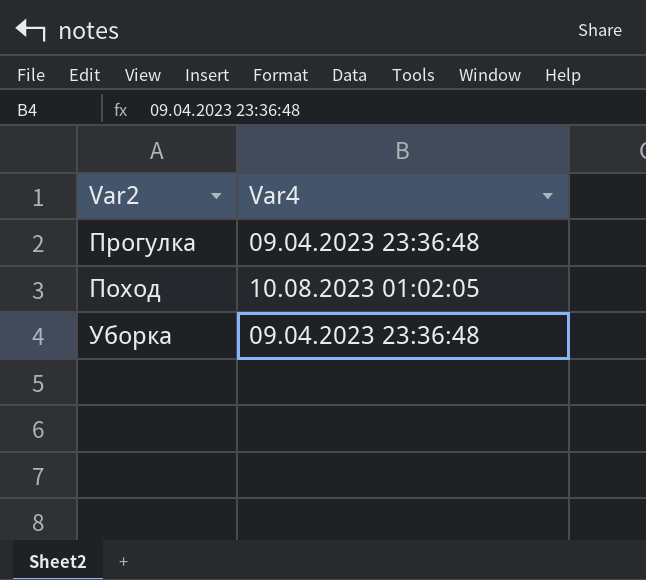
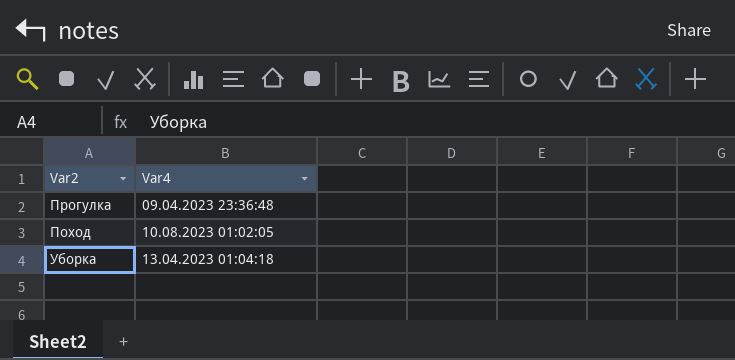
Уборка | Var4: 09.04.2023 23:36:48 -> 13.04.2023 01:04:18

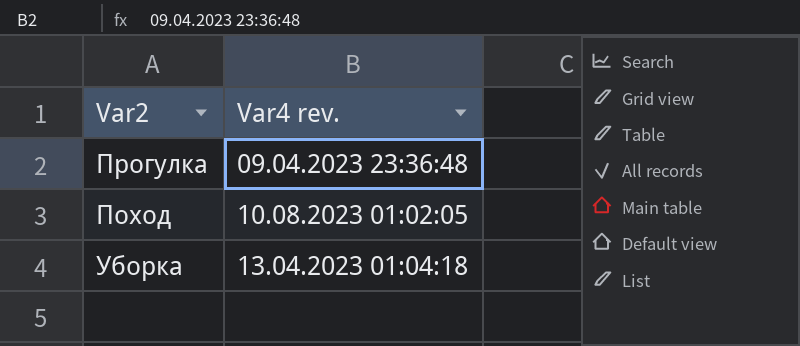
column name: Var4 -> Var4 rev.

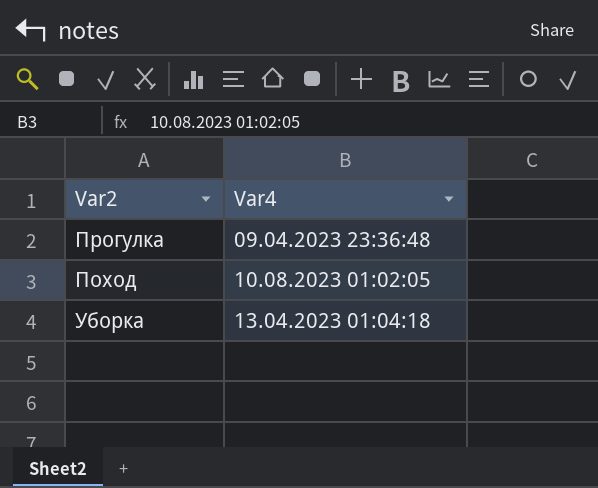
column name: Var4 rev. -> Var4

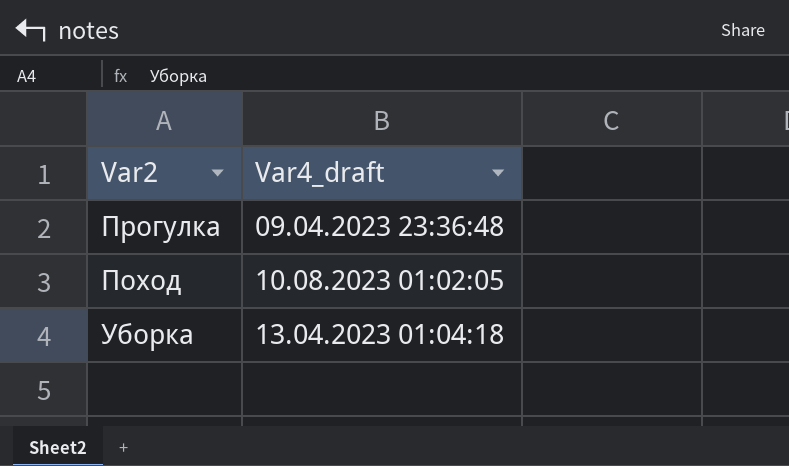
column name: Var4 -> Var4_draft

